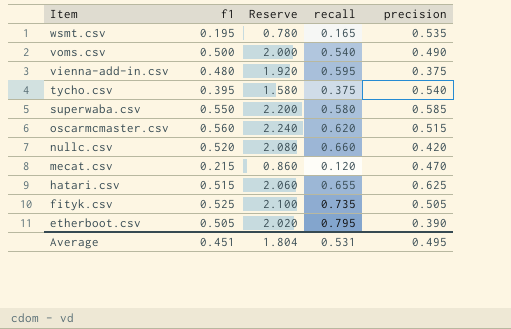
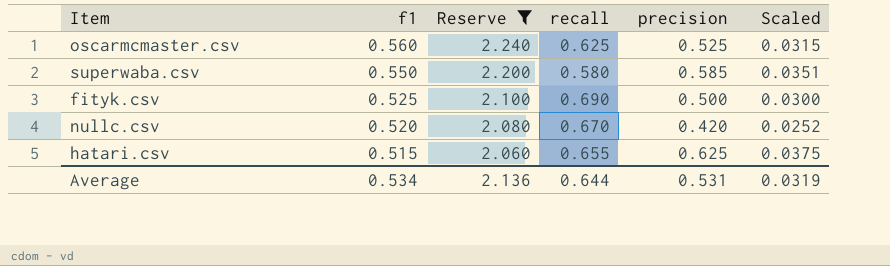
filter: none -> Reserve >= 2.060
row order: Item descending -> f1 descending
column Scaled | formula: none -> [precision] * 0.06
oscarmcmaster.csv | recall: 0.620 -> 0.625
oscarmcmaster.csv | precision: 0.515 -> 0.525
fityk.csv | recall: 0.735 -> 0.690
fityk.csv | precision: 0.505 -> 0.500
nullc.csv | recall: 0.660 -> 0.670
Average | f1: 0.451 -> 0.534
Average | Reserve: 1.804 -> 2.136
Average | recall: 0.531 -> 0.644
Average | precision: 0.495 -> 0.531

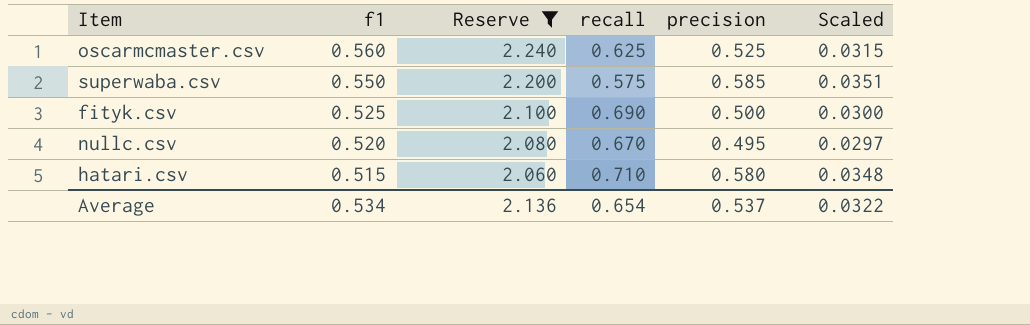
superwaba.csv | recall: 0.580 -> 0.575
nullc.csv | precision: 0.420 -> 0.495
nullc.csv | Scaled: 0.0252 -> 0.0297
hatari.csv | recall: 0.655 -> 0.710
hatari.csv | precision: 0.625 -> 0.580
hatari.csv | Scaled: 0.0375 -> 0.0348
Average | recall: 0.644 -> 0.654
Average | precision: 0.531 -> 0.537
Average | Scaled: 0.0319 -> 0.0322

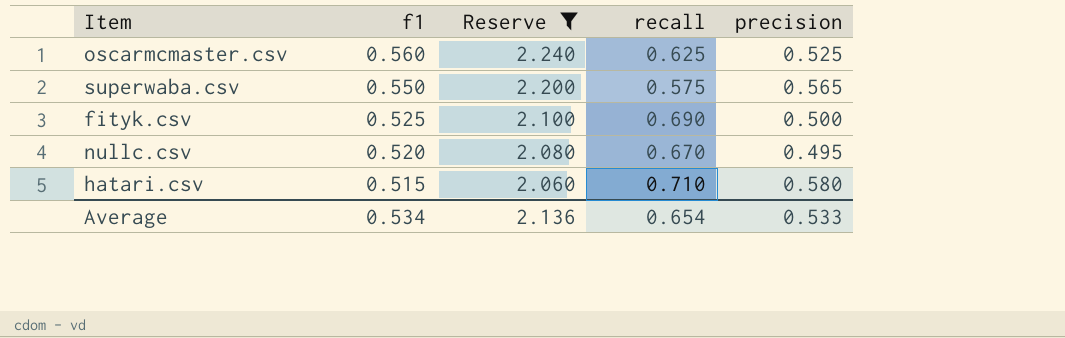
column Scaled | formula: [precision] * 0.06 -> none
superwaba.csv | precision: 0.585 -> 0.565
Average | precision: 0.537 -> 0.533

